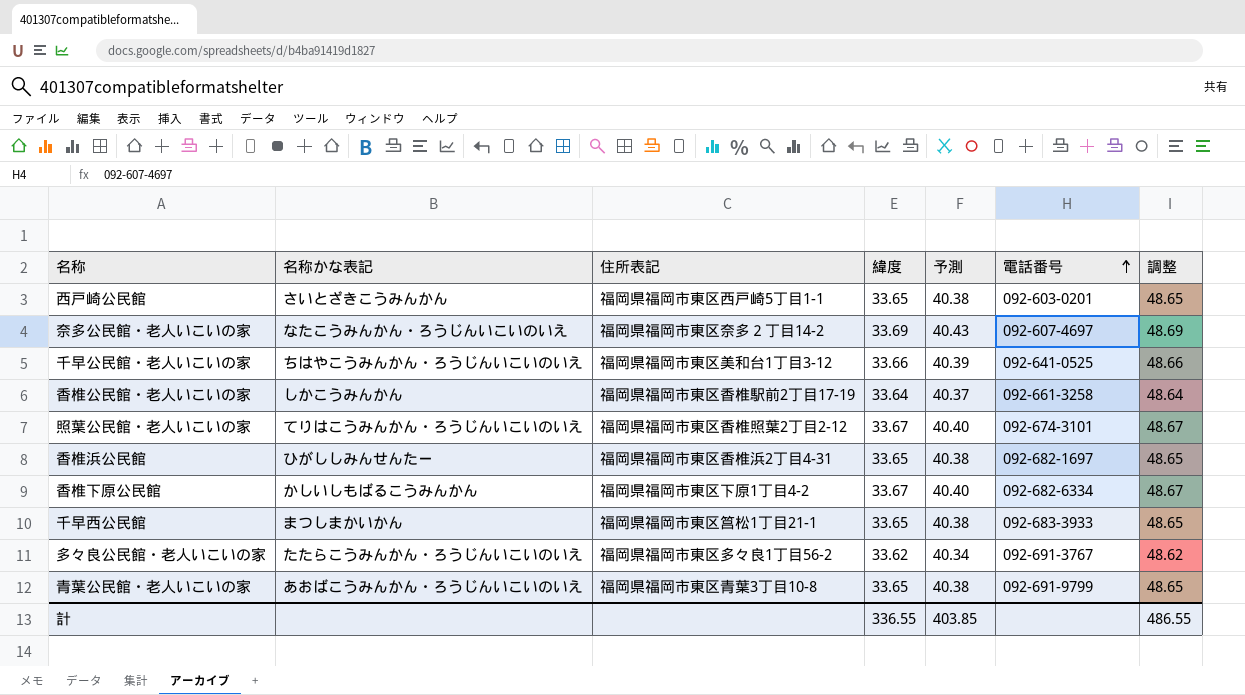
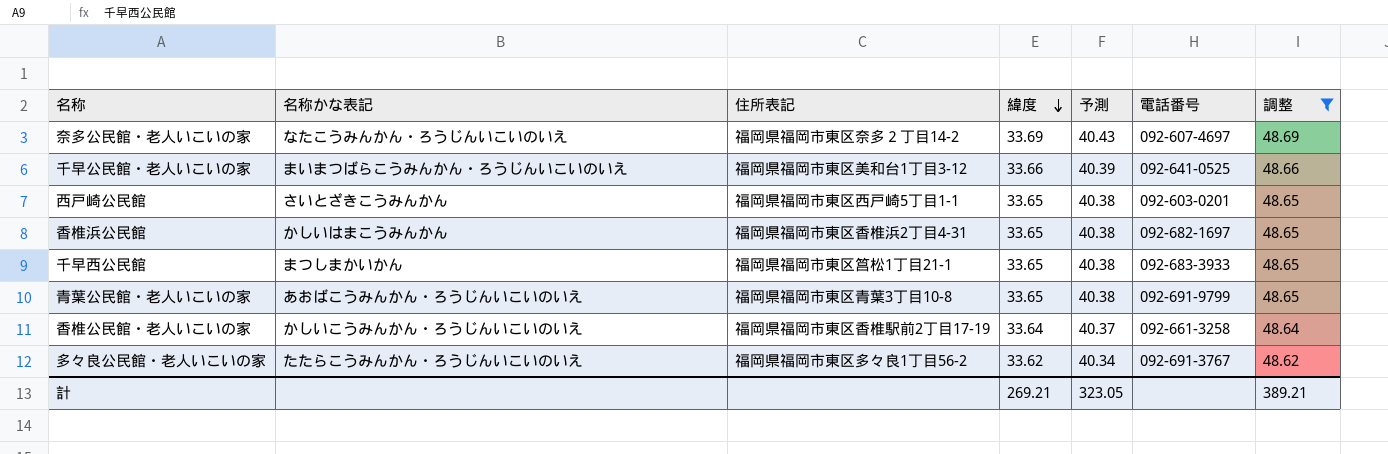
filter: none -> 調整 != 48.67
row order: 電話番号 ascending -> 緯度 descending
千早公民館・老人いこいの家 | 名称かな表記: ちはやこうみんかん・ろうじんいこいのいえ -> まいまつばらこうみんかん・ろうじんいこいのいえ
香椎浜公民館 | 名称かな表記: ひがししみんせんたー -> かしいはまこうみんかん
香椎公民館・老人いこいの家 | 名称かな表記: しかこうみんかん -> かしいこうみんかん・ろうじんいこいのいえ
計 | 緯度: 336.55 -> 269.21
計 | 予測: 403.85 -> 323.05
計 | 調整: 486.55 -> 389.21

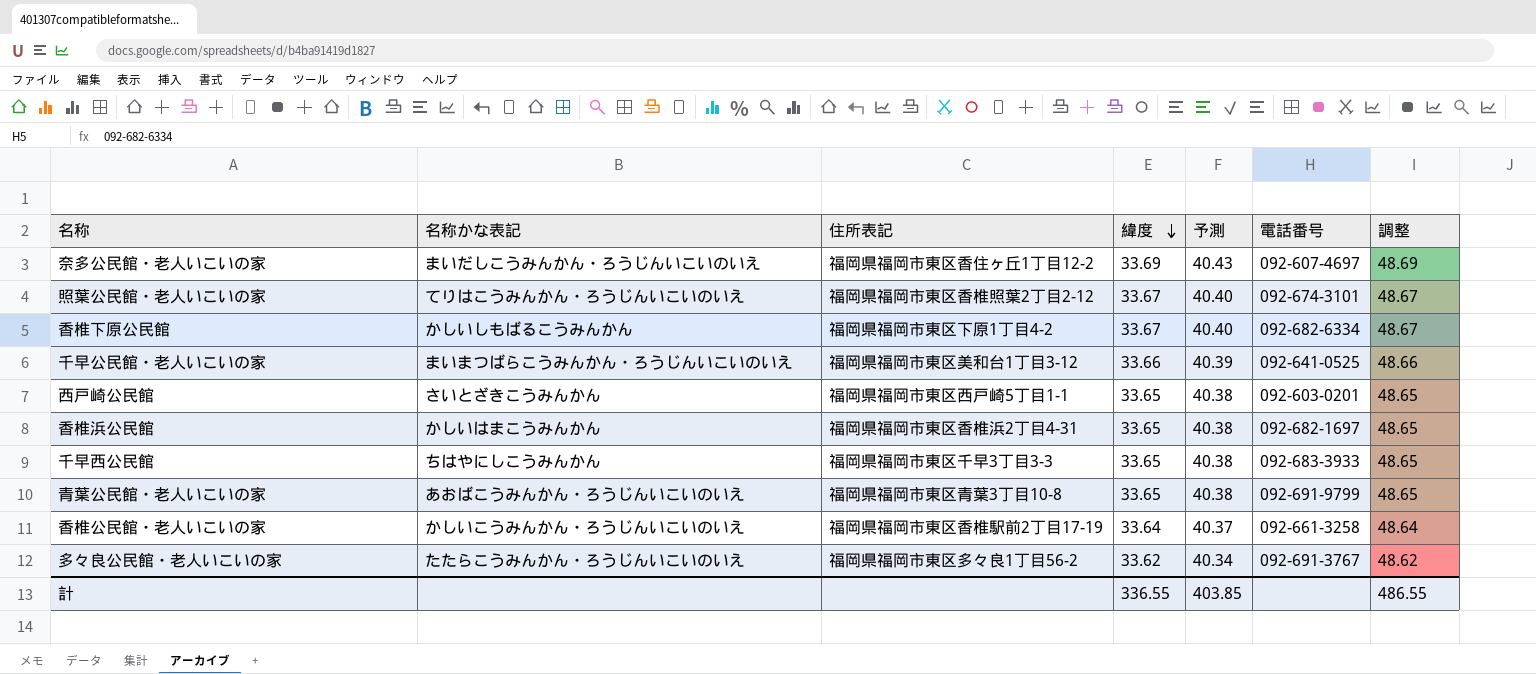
filter: 調整 != 48.67 -> none
奈多公民館・老人いこいの家 | 名称かな表記: なたこうみんかん・ろうじんいこいのいえ -> まいだしこうみんかん・ろうじんいこいのいえ
奈多公民館・老人いこいの家 | 住所表記: 福岡県福岡市東区奈多２丁目14-2 -> 福岡県福岡市東区香住ヶ丘1丁目12-2
千早西公民館 | 名称かな表記: まつしまかいかん -> ちはやにしこうみんかん
千早西公民館 | 住所表記: 福岡県福岡市東区筥松1丁目21-1 -> 福岡県福岡市東区千早3丁目3-3
計 | 緯度: 269.21 -> 336.55
計 | 予測: 323.05 -> 403.85
計 | 調整: 389.21 -> 486.55

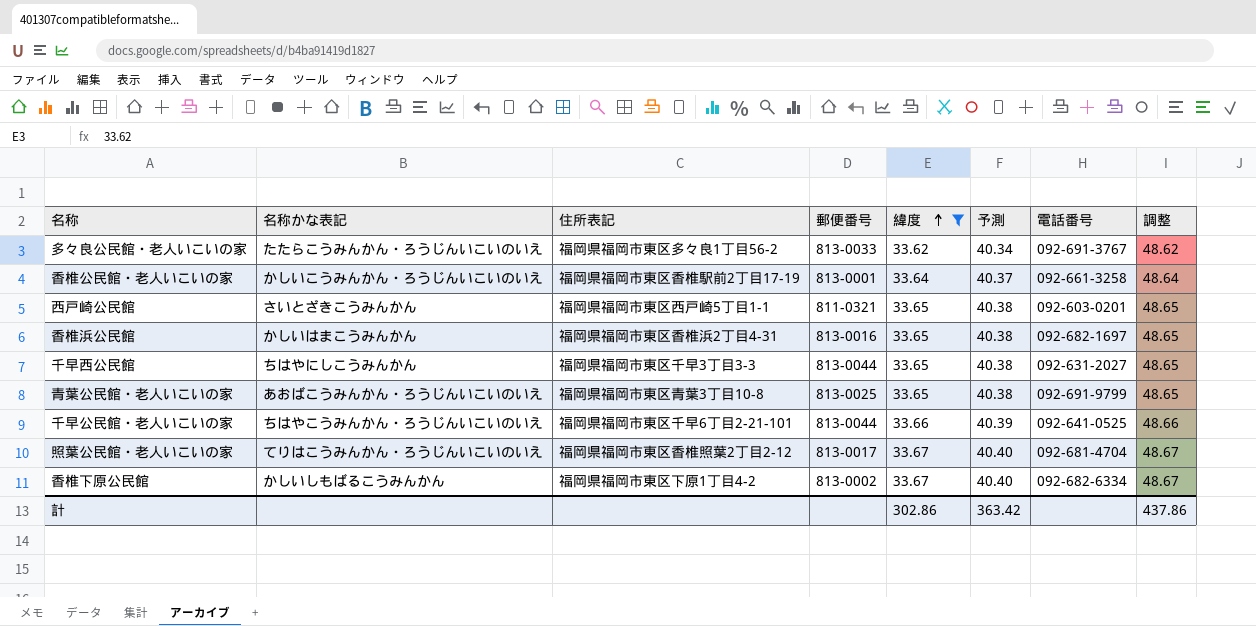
filter: none -> 緯度 != 33.69
row order: 緯度 descending -> 緯度 ascending
column 郵便番号 | position: none -> 4
千早西公民館 | 電話番号: 092-683-3933 -> 092-631-2027
千早公民館・老人いこいの家 | 名称かな表記: まいまつばらこうみんかん・ろうじんいこいのいえ -> ちはやこうみんかん・ろうじんいこいのいえ
千早公民館・老人いこいの家 | 住所表記: 福岡県福岡市東区美和台1丁目3-12 -> 福岡県福岡市東区千早6丁目2-21-101
照葉公民館・老人いこいの家 | 電話番号: 092-674-3101 -> 092-681-4704
計 | 緯度: 336.55 -> 302.86
計 | 予測: 403.85 -> 363.42
計 | 調整: 486.55 -> 437.86

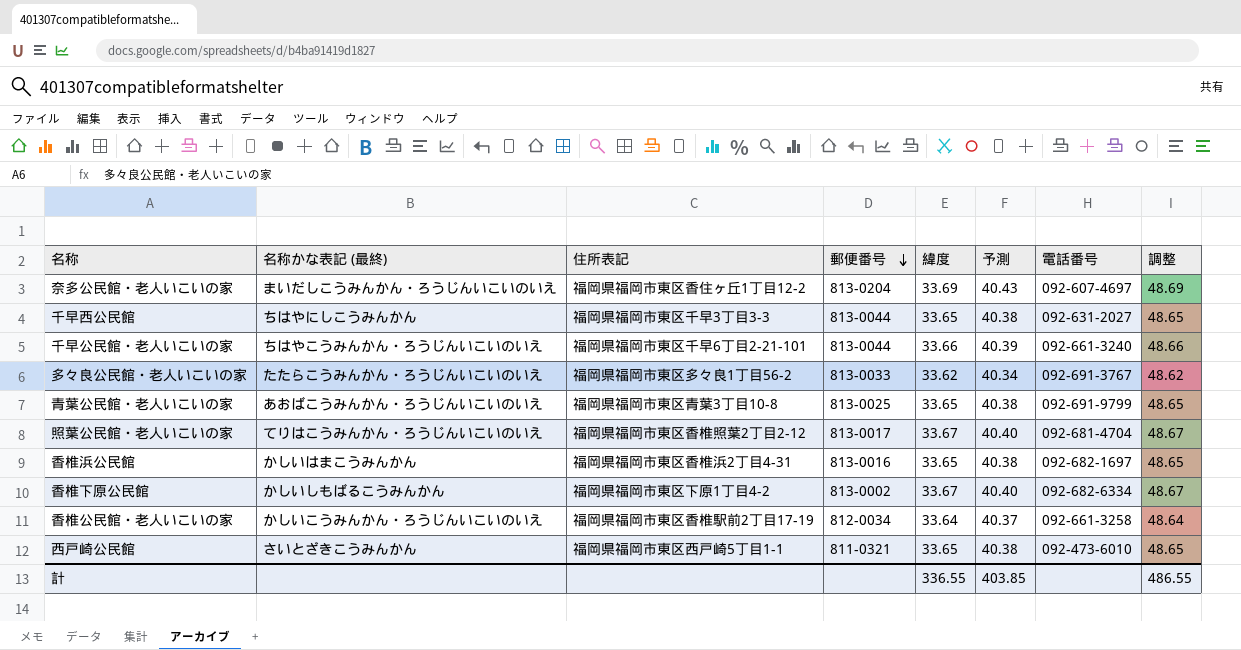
filter: 緯度 != 33.69 -> none
row order: 緯度 ascending -> 郵便番号 descending
column name: 名称かな表記 -> 名称かな表記 (最終)
千早公民館・老人いこいの家 | 電話番号: 092-641-0525 -> 092-661-3240
香椎公民館・老人いこいの家 | 郵便番号: 813-0001 -> 812-0034
西戸崎公民館 | 電話番号: 092-603-0201 -> 092-473-6010
計 | 緯度: 302.86 -> 336.55
計 | 予測: 363.42 -> 403.85
計 | 調整: 437.86 -> 486.55

